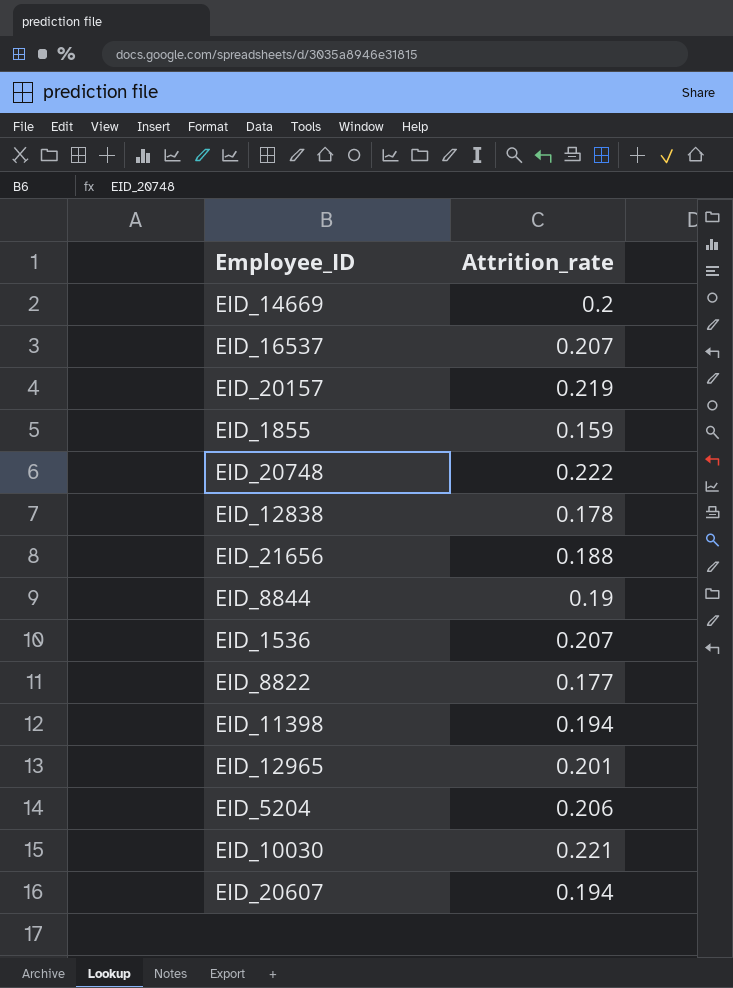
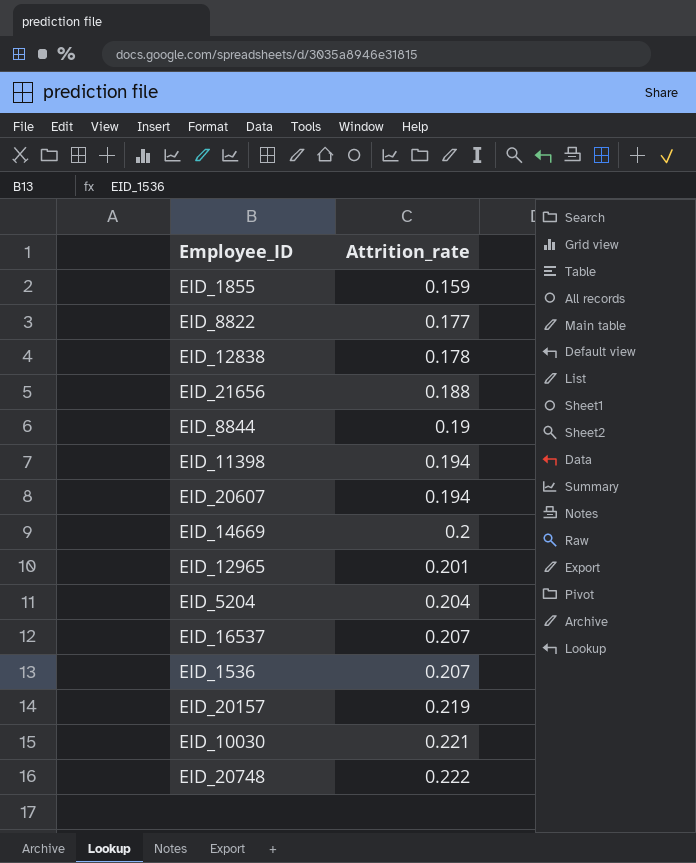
row order: none -> Attrition_rate ascending
EID_5204 | Attrition_rate: 0.206 -> 0.204

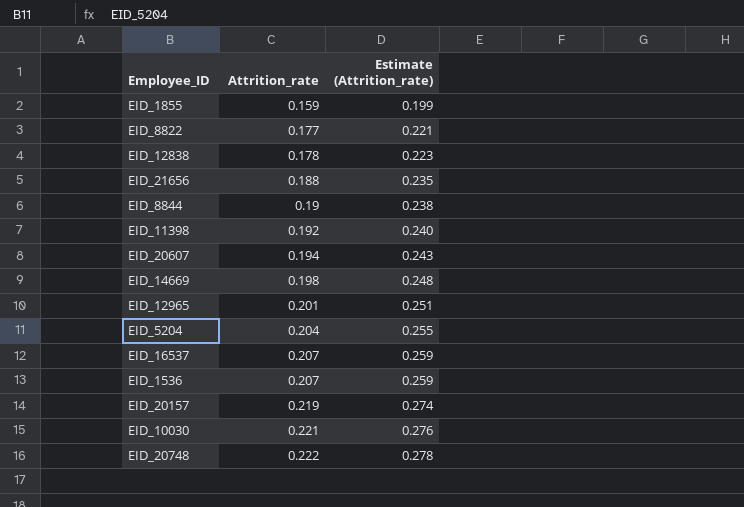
column Estimate (Attrition_rate) | formula: none -> [Attrition_rate] * 1.25
EID_11398 | Attrition_rate: 0.194 -> 0.192
EID_14669 | Attrition_rate: 0.2 -> 0.198

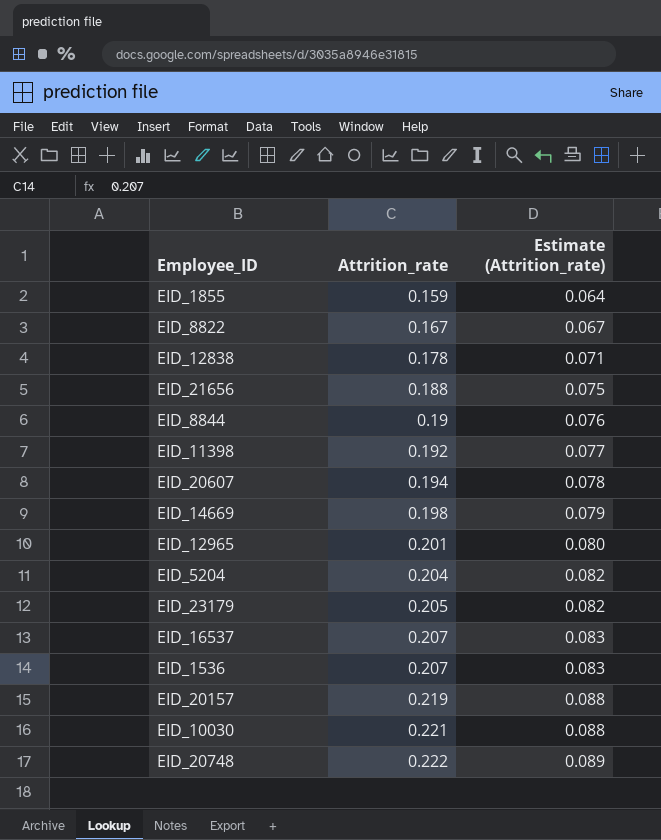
column Estimate (Attrition_rate) | formula: [Attrition_rate] * 1.25 -> [Attrition_rate] * 0.4
EID_8822 | Attrition_rate: 0.177 -> 0.167
row EID_23179: none -> 0.205 | 0.082

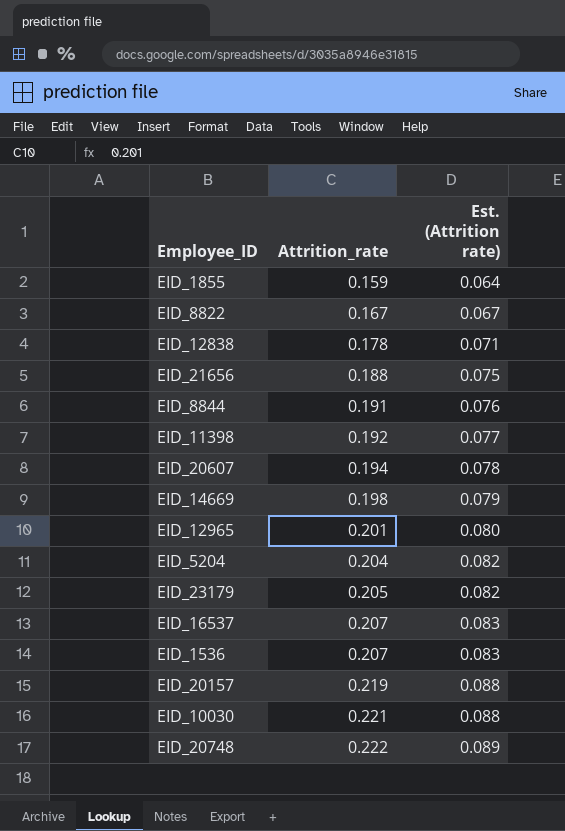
column name: Estimate (Attrition_rate) -> Est. (Attrition rate)
EID_8844 | Attrition_rate: 0.19 -> 0.191

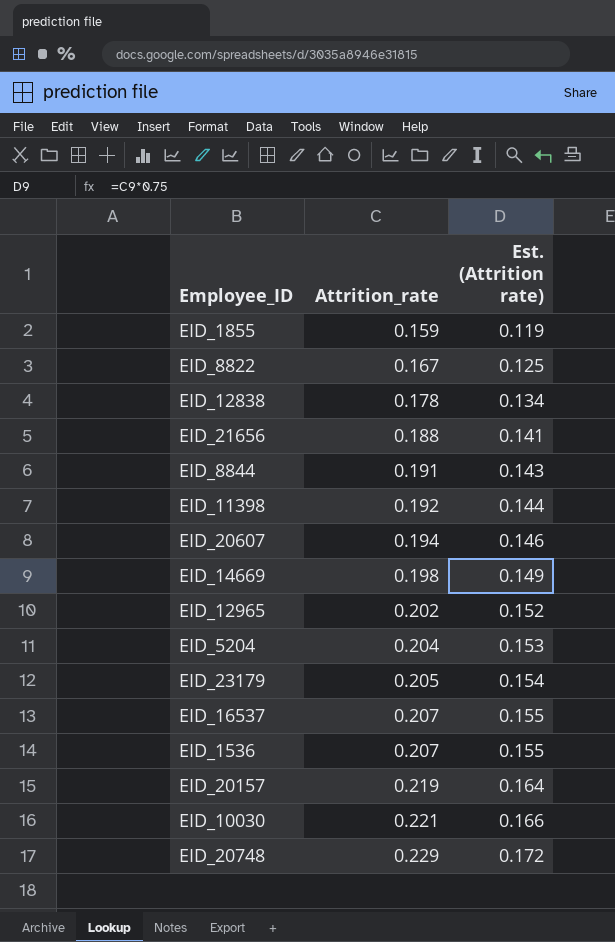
column Est. (Attrition rate) | formula: [Attrition_rate] * 0.4 -> [Attrition_rate] * 0.75
EID_12965 | Attrition_rate: 0.201 -> 0.202
EID_20748 | Attrition_rate: 0.222 -> 0.229

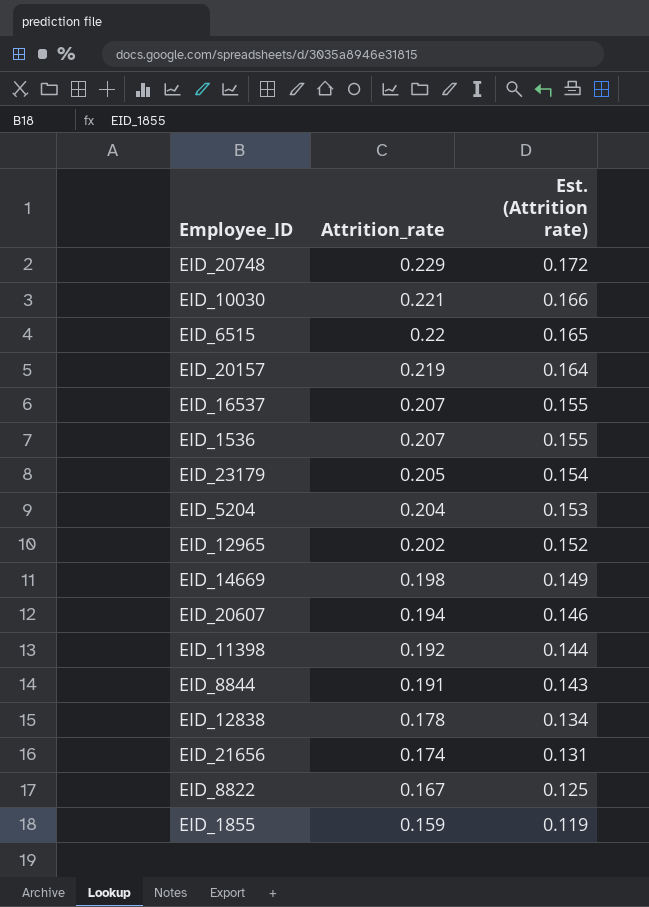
row order: Attrition_rate ascending -> Attrition_rate descending
row EID_6515: none -> 0.22 | 0.165
EID_21656 | Attrition_rate: 0.188 -> 0.174
EID_21656 | Est. (Attrition rate): 0.141 -> 0.131

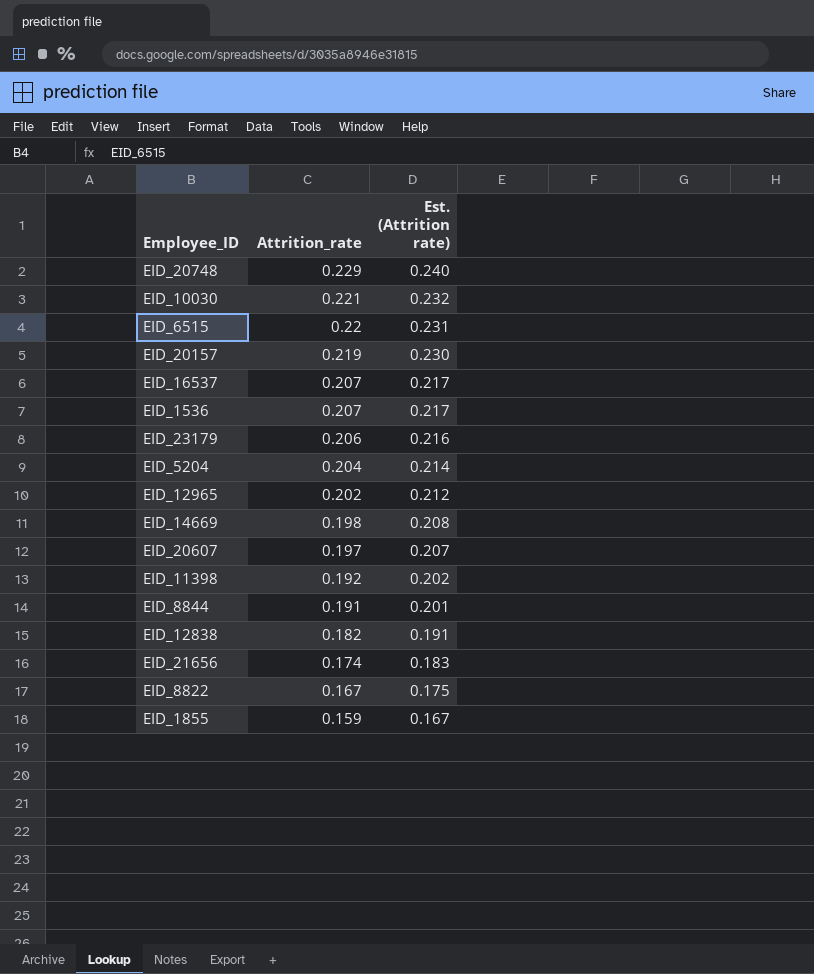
column Est. (Attrition rate) | formula: [Attrition_rate] * 0.75 -> [Attrition_rate] * 1.05
EID_23179 | Attrition_rate: 0.205 -> 0.206
EID_20607 | Attrition_rate: 0.194 -> 0.197
EID_12838 | Attrition_rate: 0.178 -> 0.182

